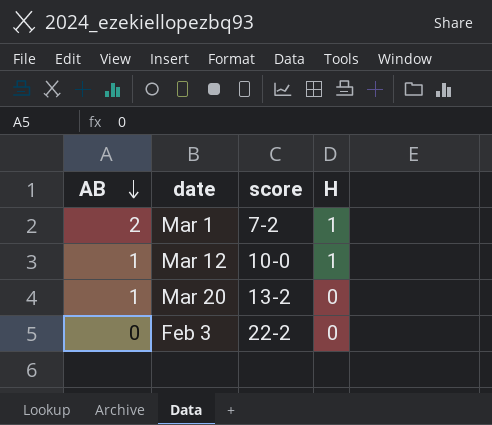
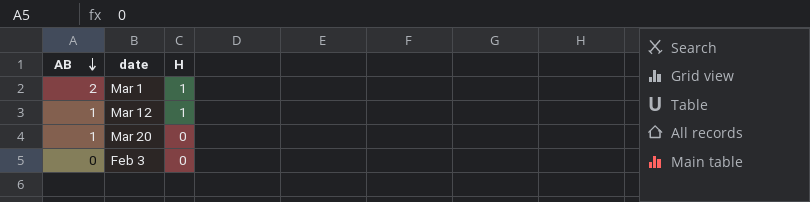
column score | position: 3 -> none

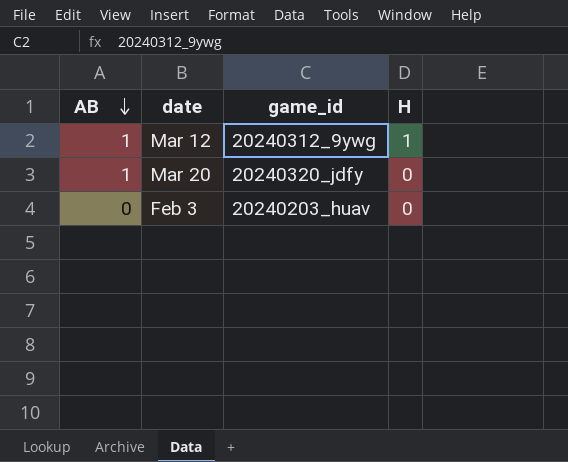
column game_id | position: none -> 3
row Mar 1: 2 | 1 -> none

